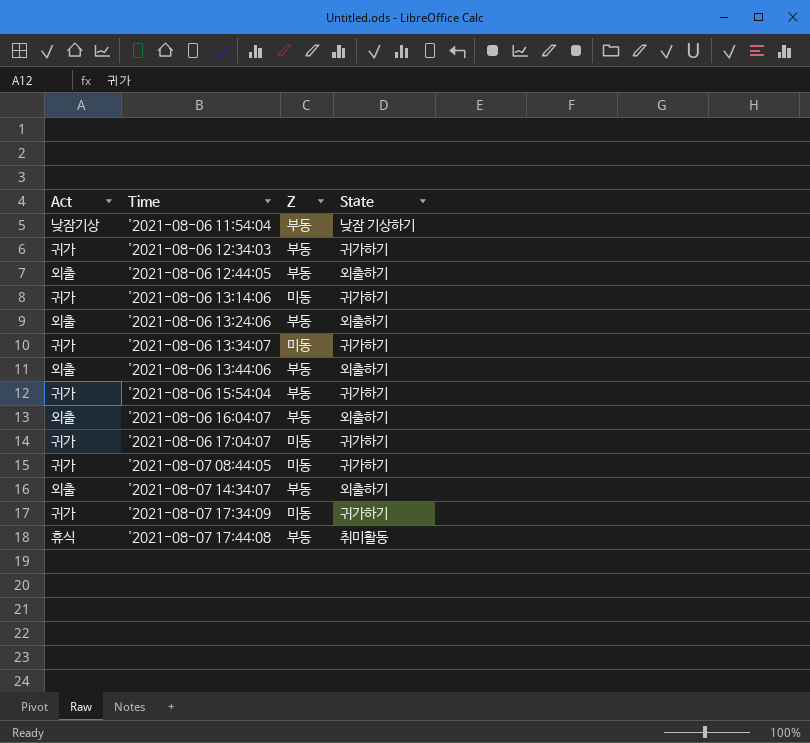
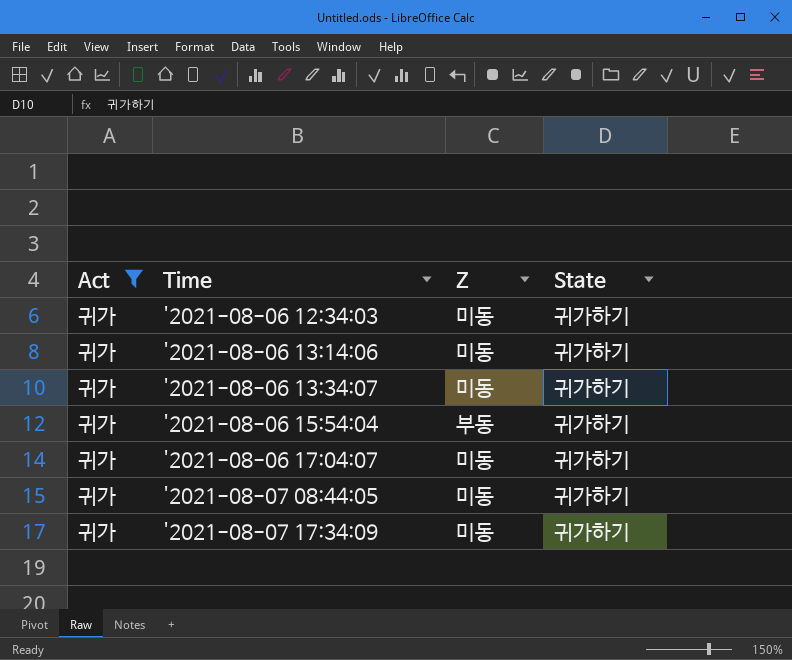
filter: none -> Act = 귀가
'2021-08-06 12:34:03 | Z: 부동 -> 미동

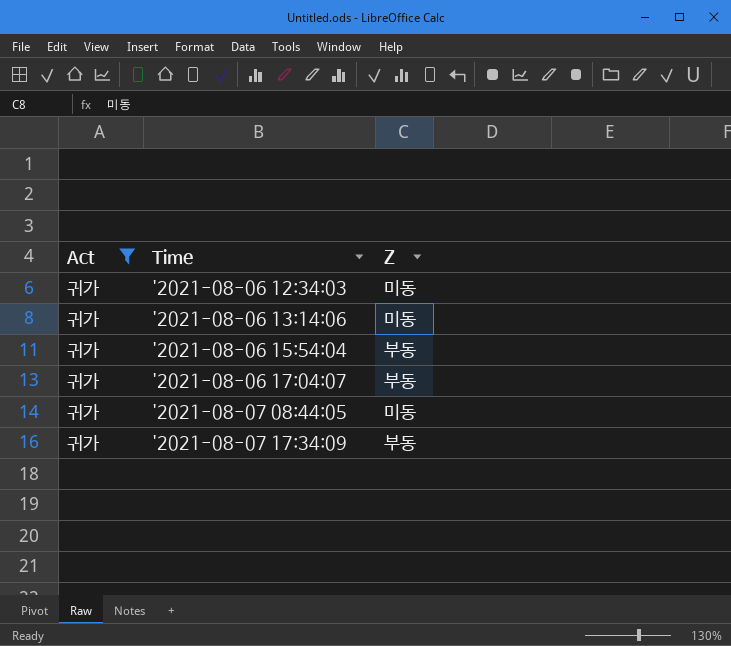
column State | position: 4 -> none
row '2021-08-06 13:34:07: 귀가 | 미동 | 귀가하기 -> none
'2021-08-06 17:04:07 | Z: 미동 -> 부동
'2021-08-07 17:34:09 | Z: 미동 -> 부동

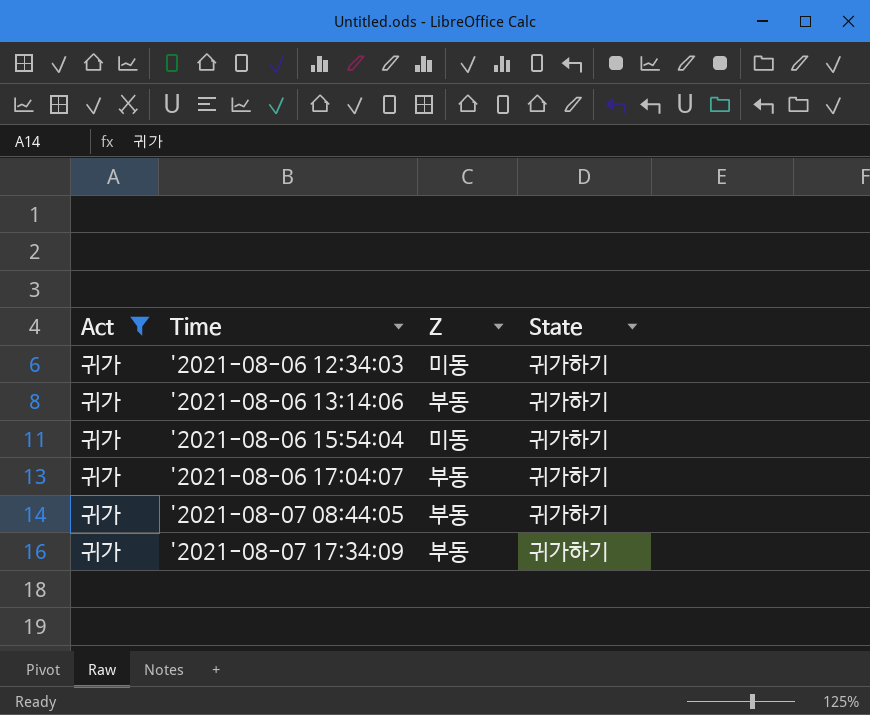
column State | position: none -> 4
'2021-08-06 13:14:06 | Z: 미동 -> 부동
'2021-08-06 15:54:04 | Z: 부동 -> 미동
'2021-08-07 08:44:05 | Z: 미동 -> 부동

